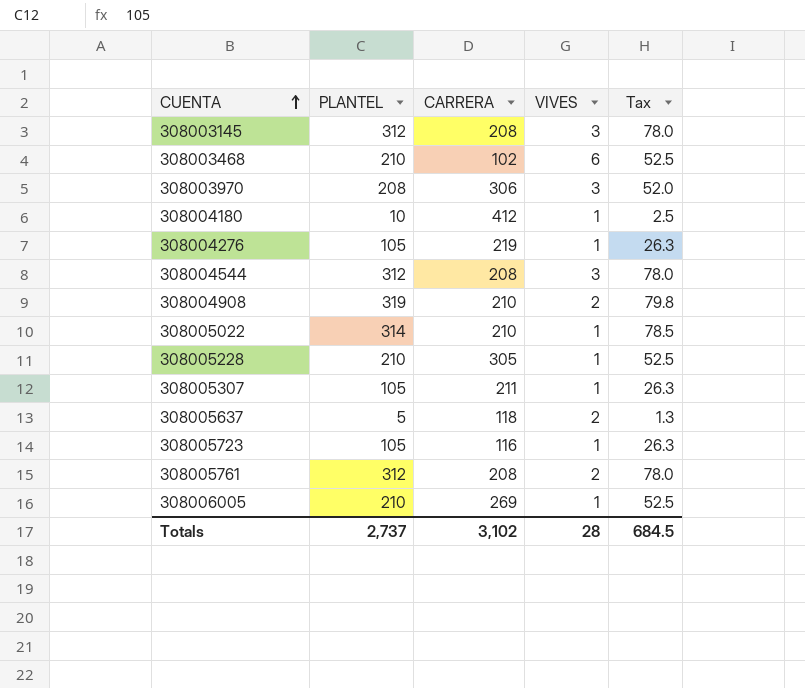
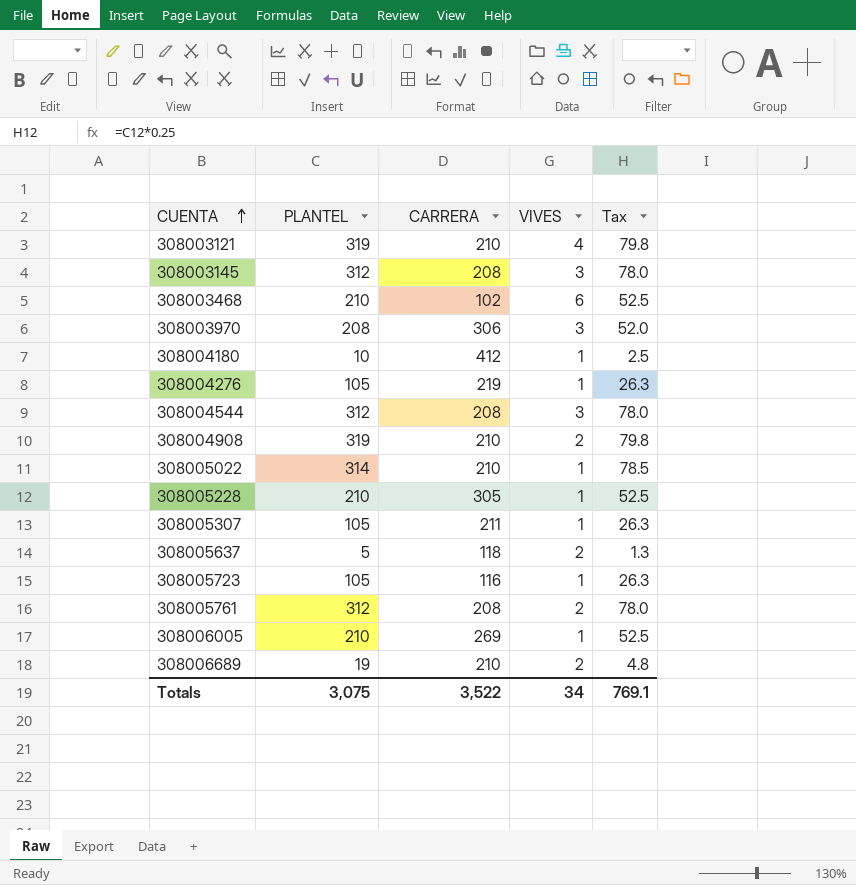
row 308003121: none -> 319 | 210 | 4 | 79.8
row 308006689: none -> 19 | 210 | 2 | 4.8
Totals | PLANTEL: 2,737 -> 3,075
Totals | CARRERA: 3,102 -> 3,522
Totals | VIVES: 28 -> 34
Totals | Tax: 684.5 -> 769.1

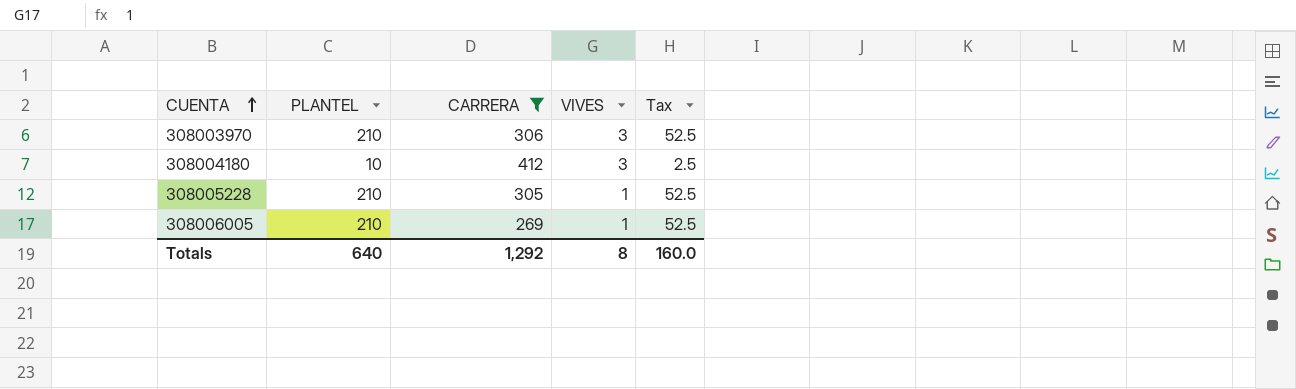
filter: none -> CARRERA >= 269
308003970 | PLANTEL: 208 -> 210
308003970 | Tax: 52.0 -> 52.5
308004180 | VIVES: 1 -> 3
Totals | PLANTEL: 3,075 -> 640
Totals | CARRERA: 3,522 -> 1,292
Totals | VIVES: 34 -> 8
Totals | Tax: 769.1 -> 160.0

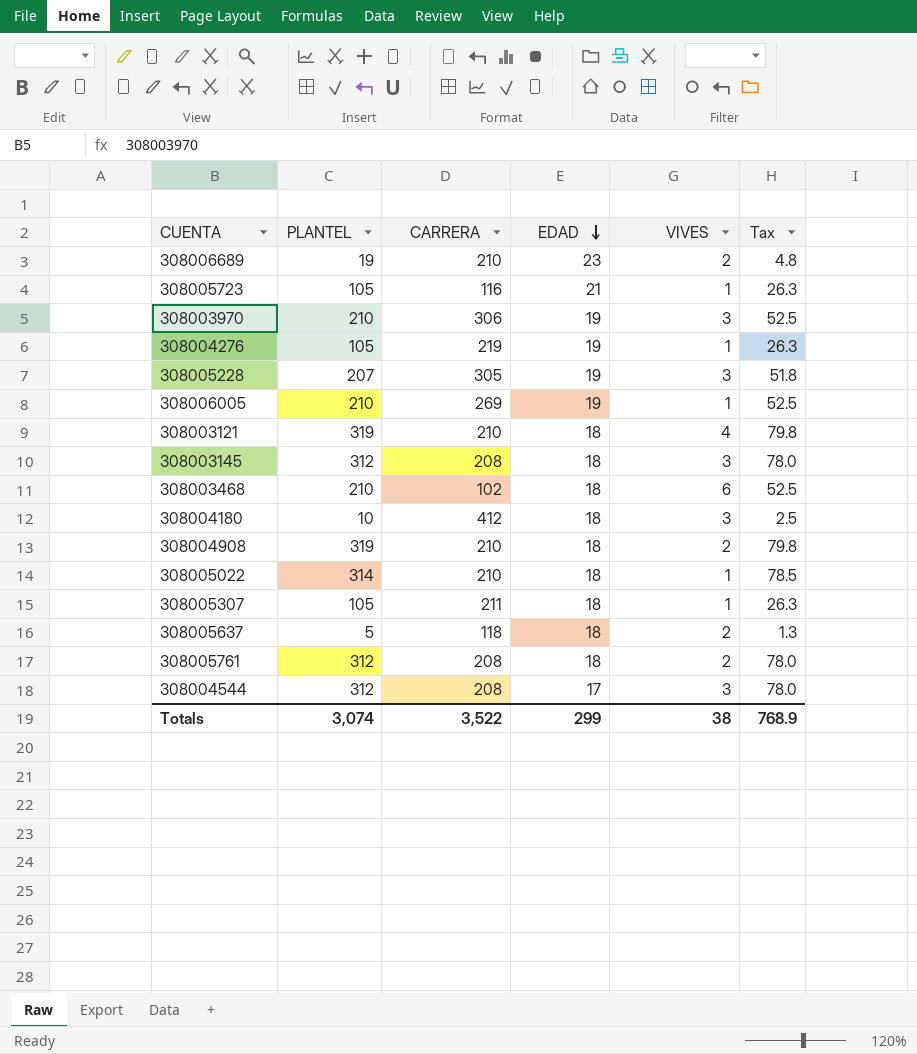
filter: CARRERA >= 269 -> none
row order: CUENTA ascending -> EDAD descending
column EDAD | position: none -> 4
308005228 | PLANTEL: 210 -> 207
308005228 | VIVES: 1 -> 3
308005228 | Tax: 52.5 -> 51.8
Totals | PLANTEL: 640 -> 3,074
Totals | CARRERA: 1,292 -> 3,522
Totals | VIVES: 8 -> 38
Totals | Tax: 160.0 -> 768.9

